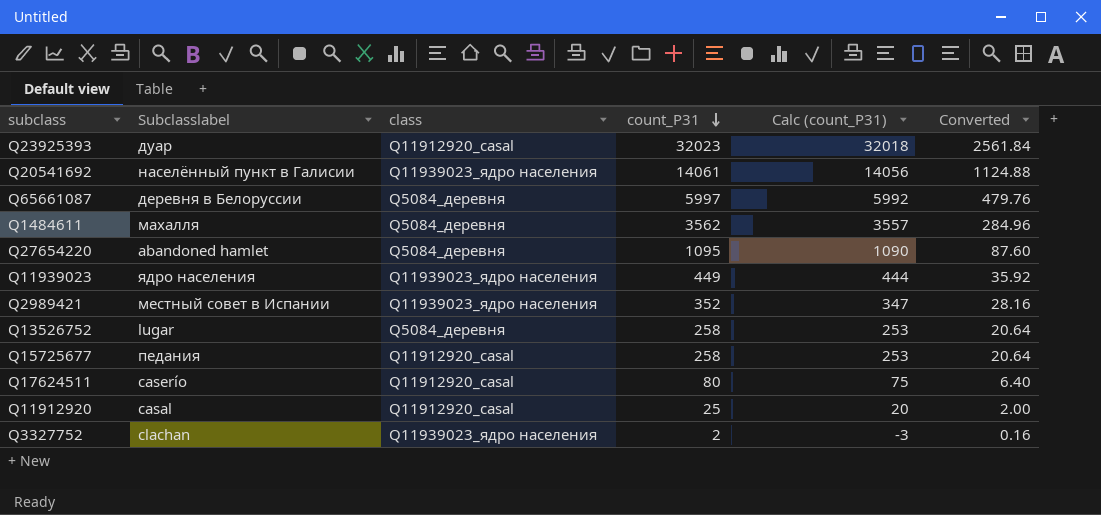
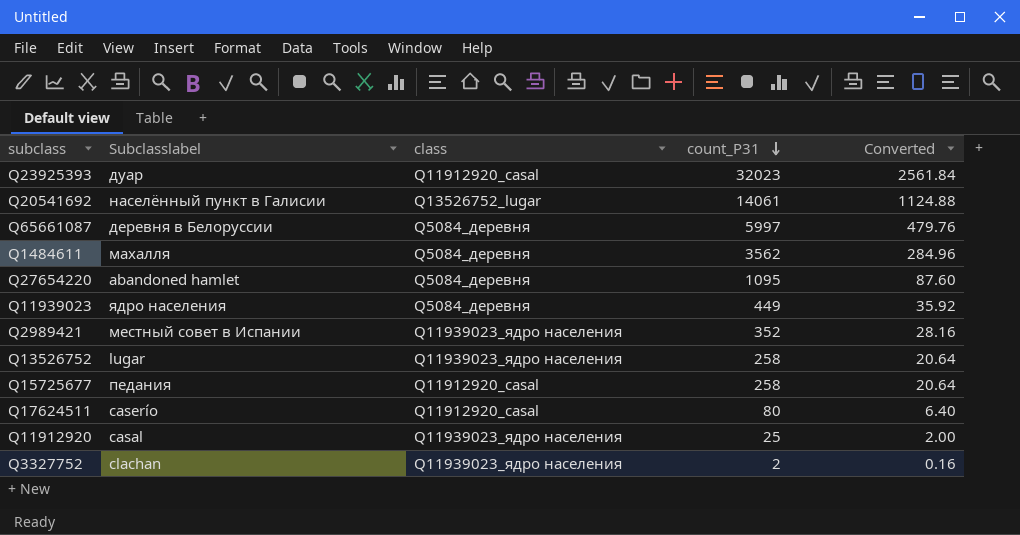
column Calc (count_P31) | formula: [count_P31] - 5 -> none
Q20541692 | class: Q11939023_ядро населения -> Q13526752_lugar
Q11939023 | class: Q11939023_ядро населения -> Q5084_деревня
Q13526752 | class: Q5084_деревня -> Q11939023_ядро населения
Q11912920 | class: Q11912920_casal -> Q11939023_ядро населения

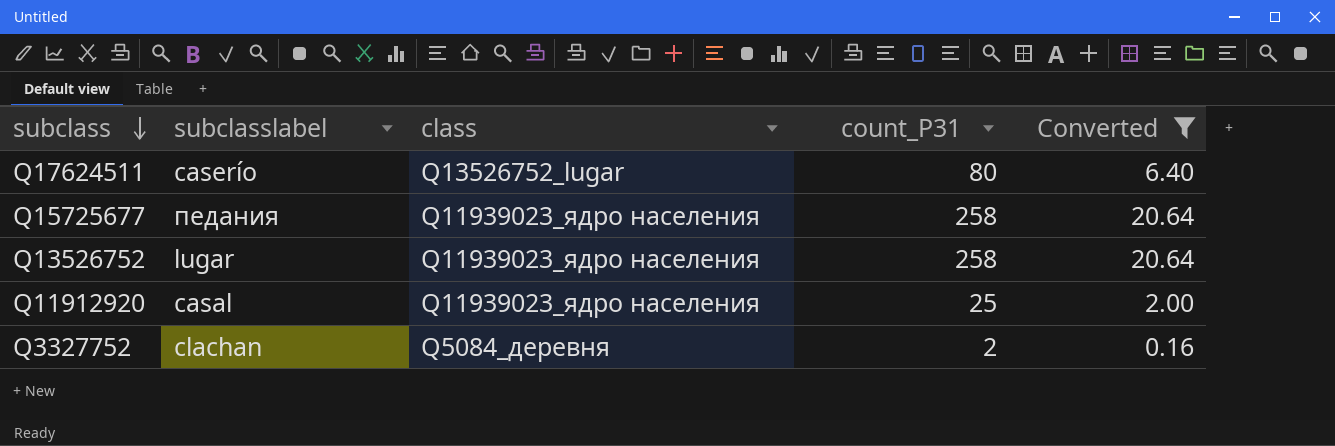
filter: none -> Converted <= 20.64
row order: count_P31 descending -> subclass descending
column name: Subclasslabel -> subclasslabel
Q17624511 | class: Q11912920_casal -> Q13526752_lugar
Q15725677 | class: Q11912920_casal -> Q11939023_ядро населения
Q3327752 | class: Q11939023_ядро населения -> Q5084_деревня

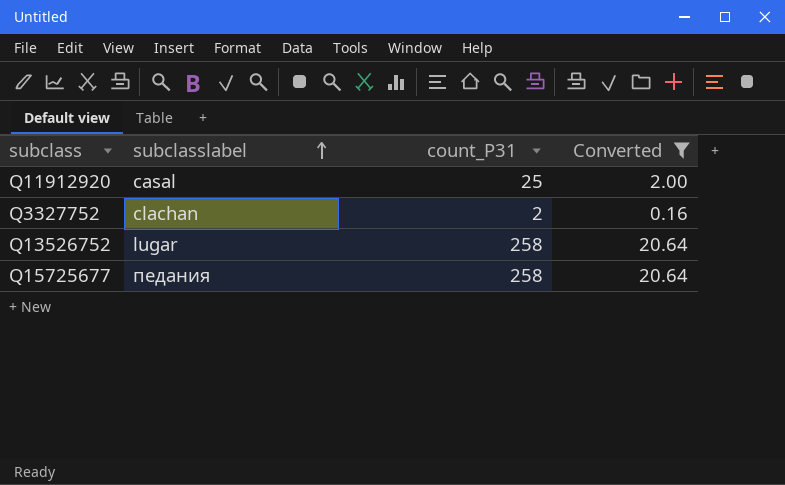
row order: subclass descending -> subclasslabel ascending
column class | position: 3 -> none
row Q17624511: caserío | Q13526752_lugar | 80 | 6.40 -> none

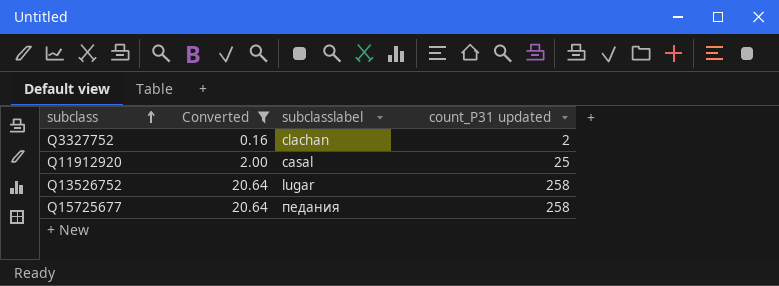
row order: subclasslabel ascending -> subclass ascending
column Converted | position: 4 -> 2
column name: count_P31 -> count_P31 updated

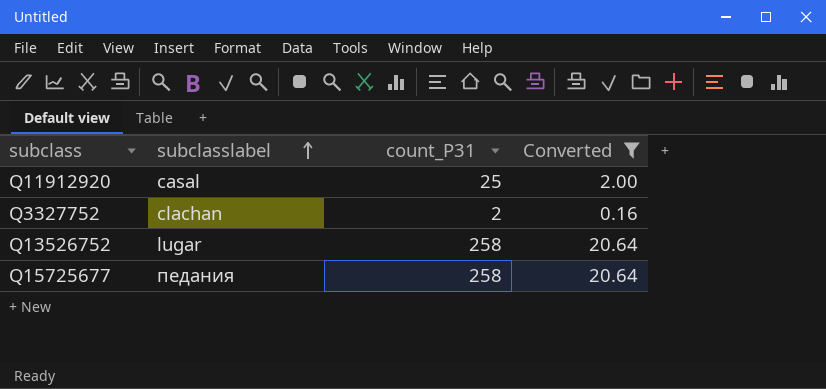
row order: subclass ascending -> subclasslabel ascending
column name: count_P31 updated -> count_P31
column Converted | position: 2 -> 4

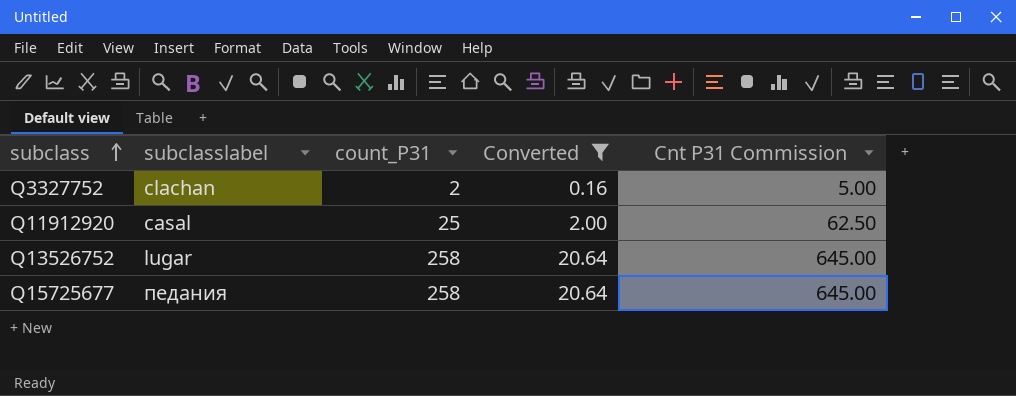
row order: subclasslabel ascending -> subclass ascending
column Cnt P31 Commission | formula: none -> [count_P31] * 2.5

